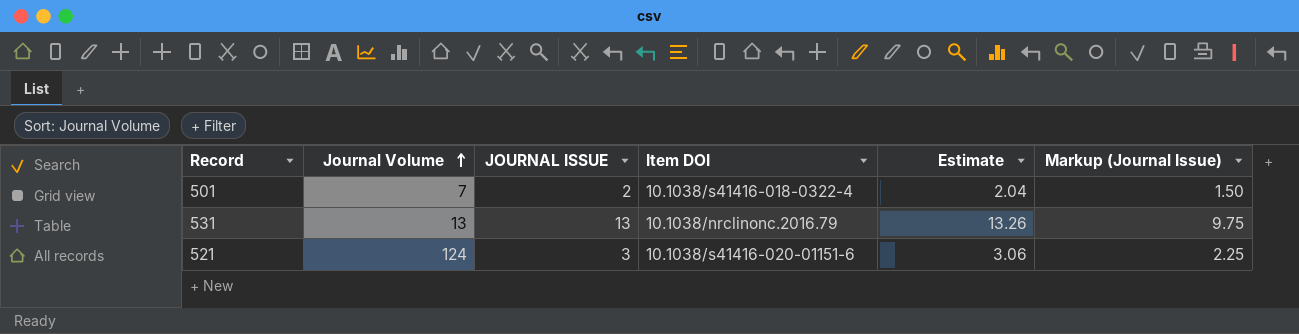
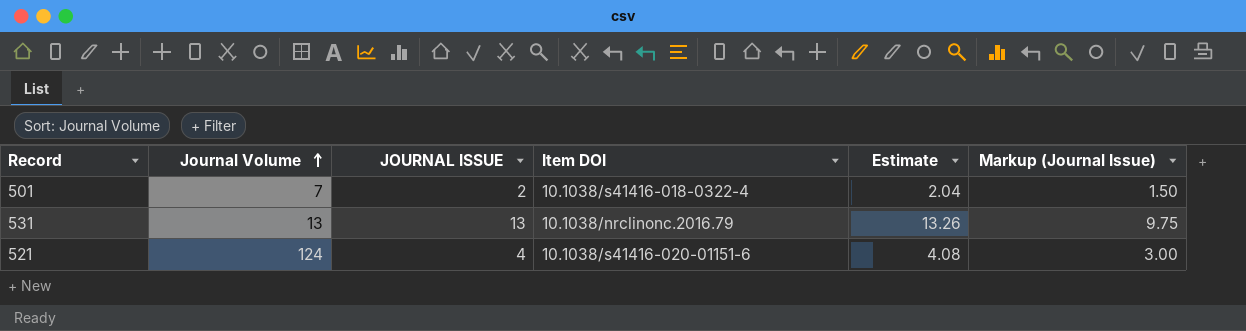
521 | JOURNAL ISSUE: 3 -> 4
521 | Estimate: 3.06 -> 4.08
521 | Markup (Journal Issue): 2.25 -> 3.00

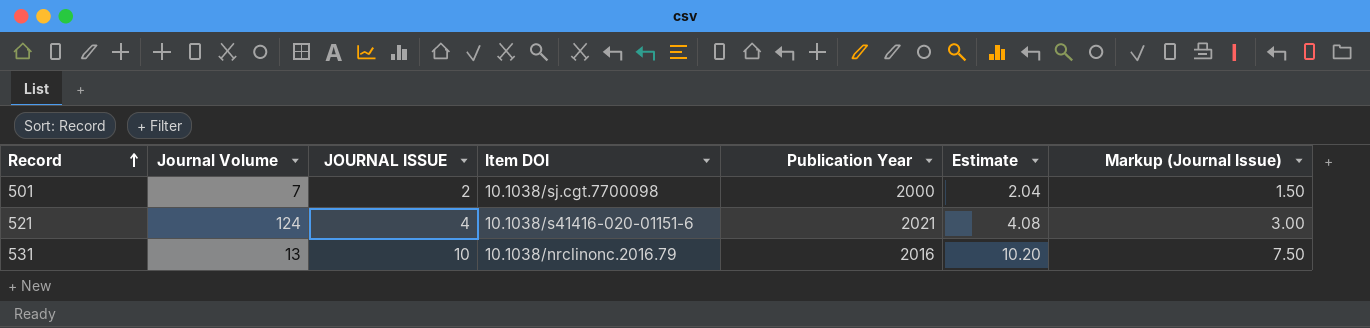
row order: Journal Volume ascending -> Record ascending
column Publication Year | position: none -> 5
501 | Item DOI: 10.1038/s41416-018-0322-4 -> 10.1038/sj.cgt.7700098
531 | JOURNAL ISSUE: 13 -> 10
531 | Estimate: 13.26 -> 10.20
531 | Markup (Journal Issue): 9.75 -> 7.50

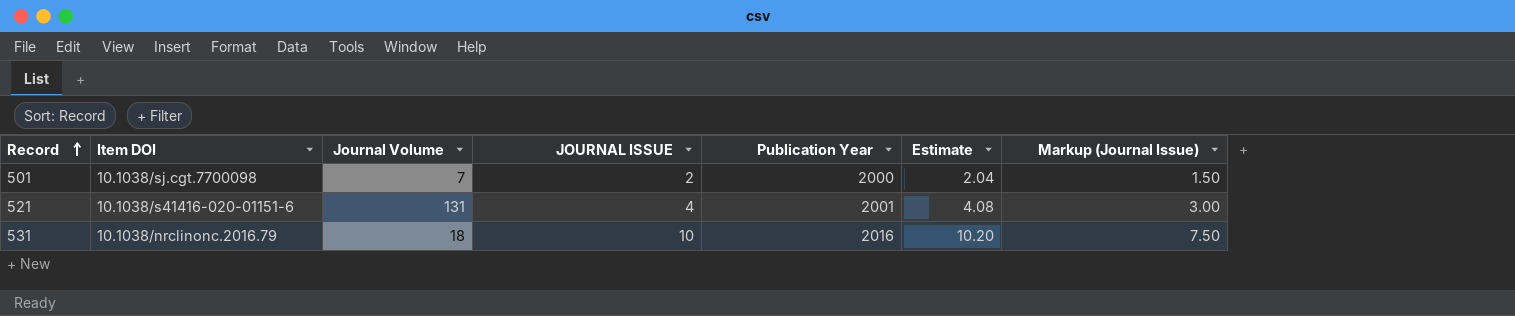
column Item DOI | position: 4 -> 2
521 | Journal Volume: 124 -> 131
521 | Publication Year: 2021 -> 2001
531 | Journal Volume: 13 -> 18

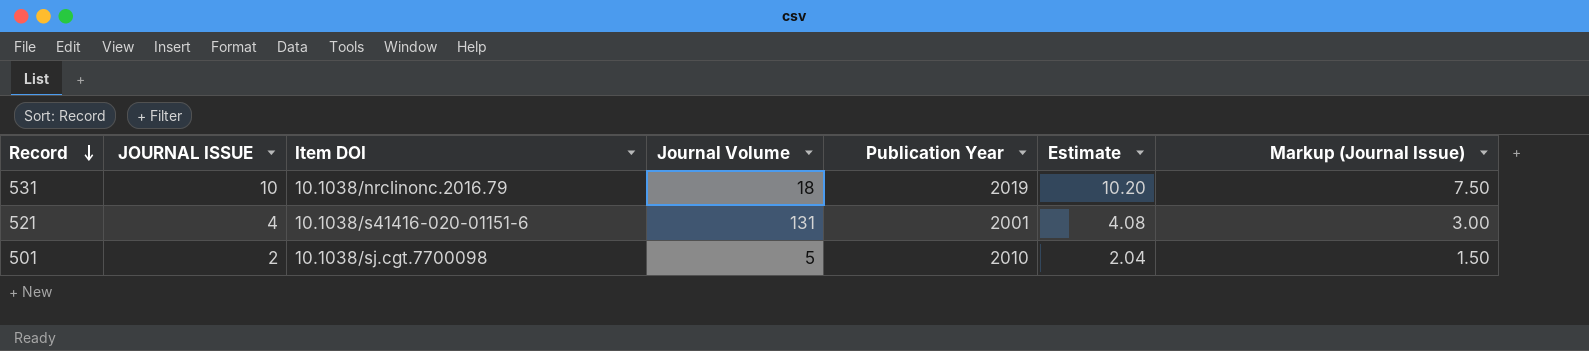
row order: Record ascending -> Record descending
column JOURNAL ISSUE | position: 4 -> 2
531 | Publication Year: 2016 -> 2019
501 | Journal Volume: 7 -> 5
501 | Publication Year: 2000 -> 2010

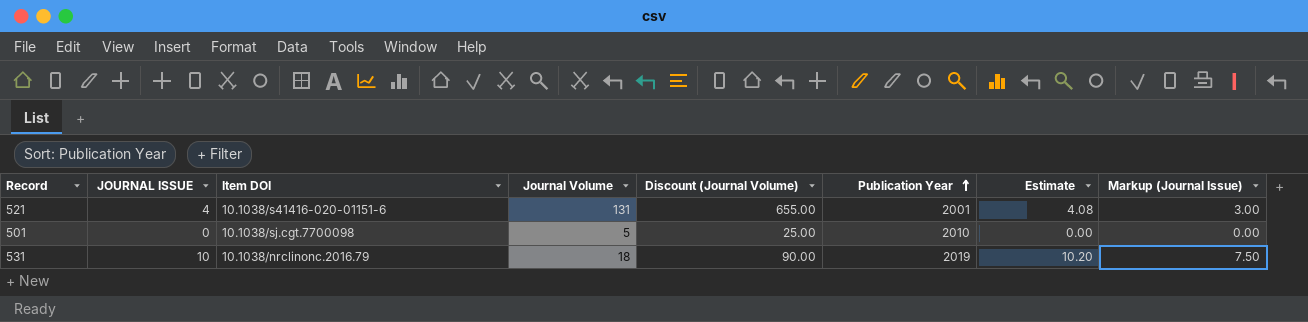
row order: Record descending -> Publication Year ascending
column Discount (Journal Volume) | formula: none -> [Journal Volume] * 5
501 | JOURNAL ISSUE: 2 -> 0
501 | Estimate: 2.04 -> 0.00
501 | Markup (Journal Issue): 1.50 -> 0.00

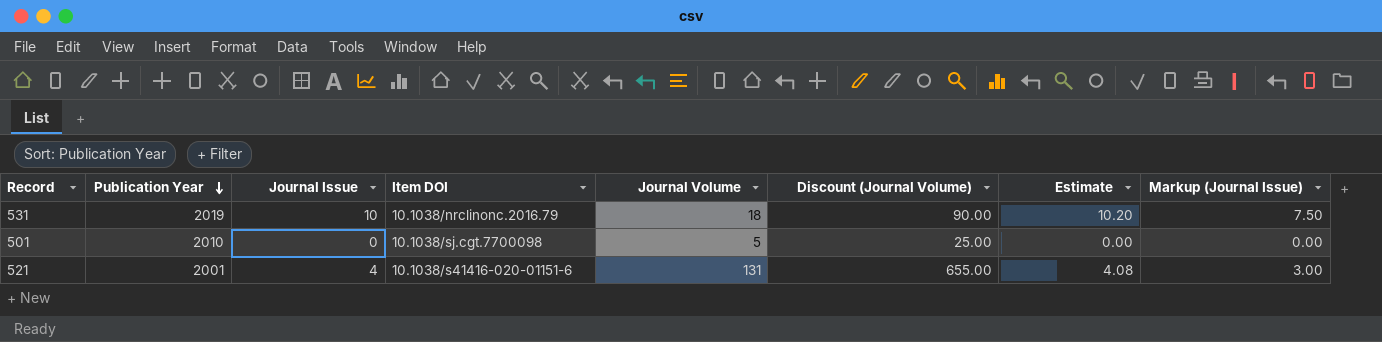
row order: Publication Year ascending -> Publication Year descending
column Publication Year | position: 6 -> 2
column name: JOURNAL ISSUE -> Journal Issue

